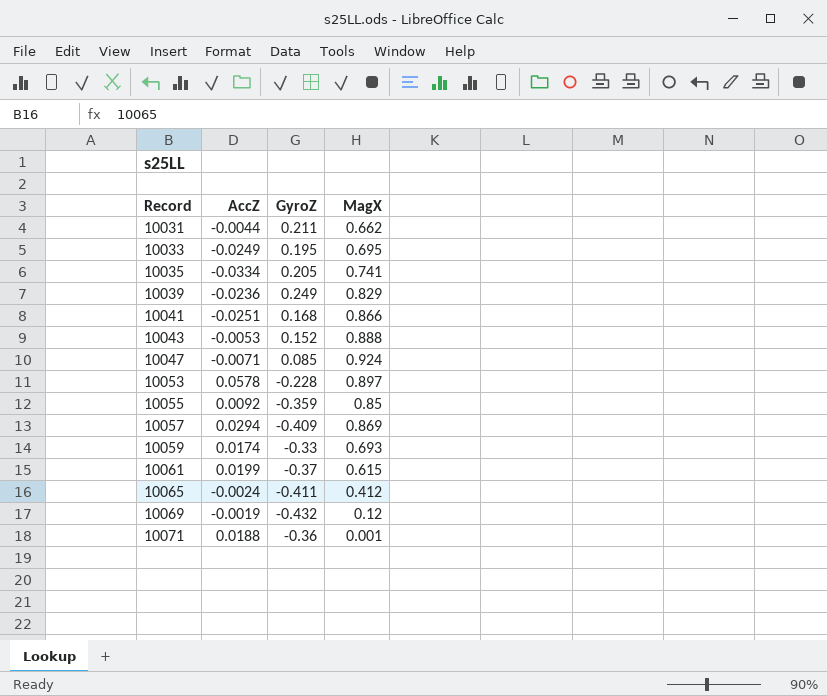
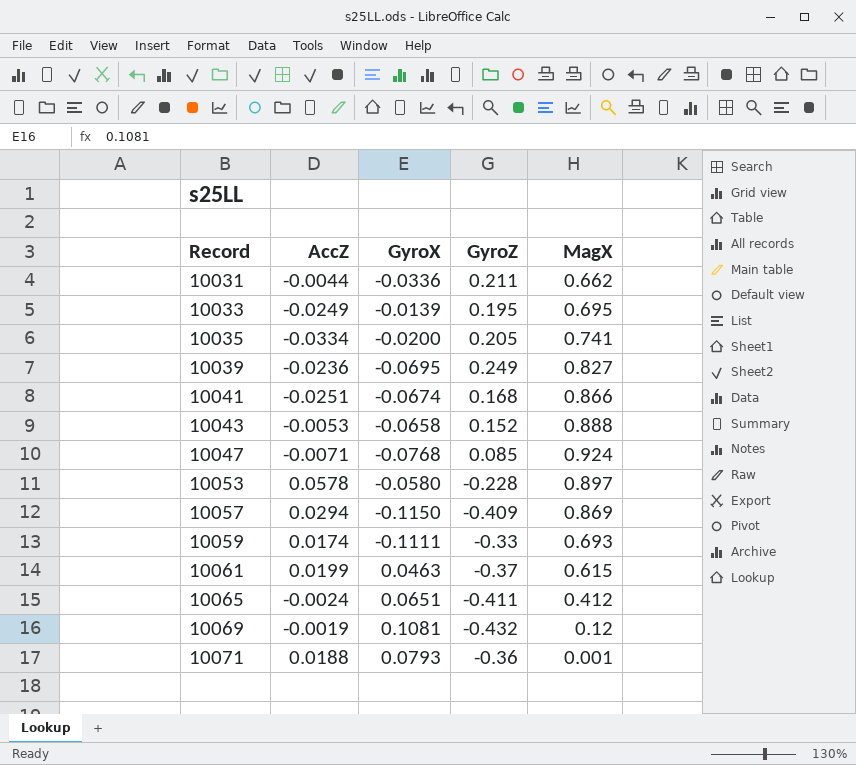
column GyroX | position: none -> 3
row 10055: 0.0092 | -0.359 | 0.85 -> none
10039 | MagX: 0.829 -> 0.827

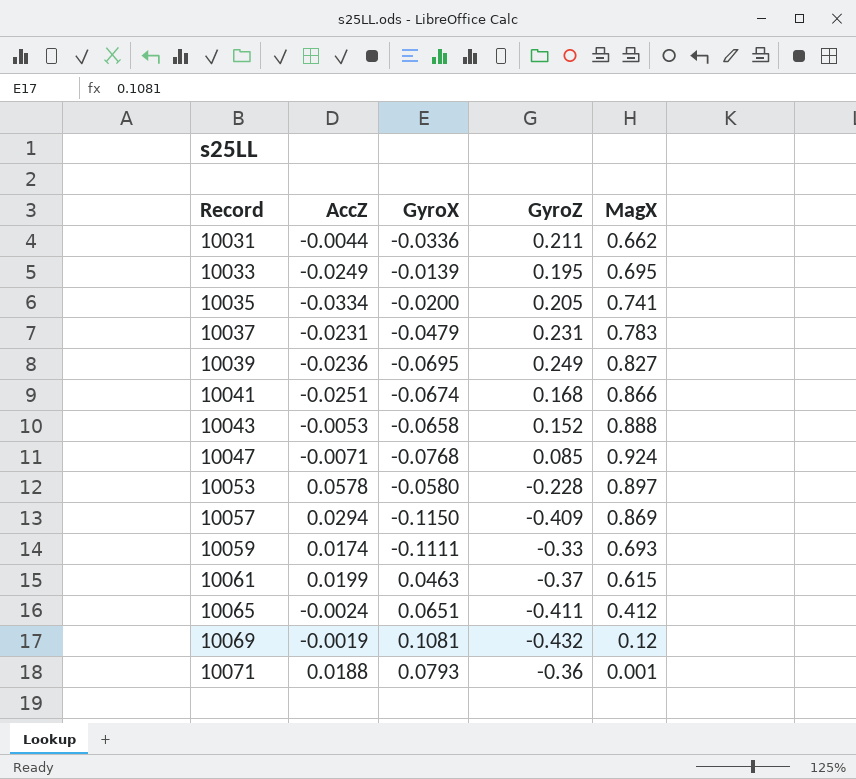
row 10037: none -> -0.0231 | -0.0479 | 0.231 | 0.783

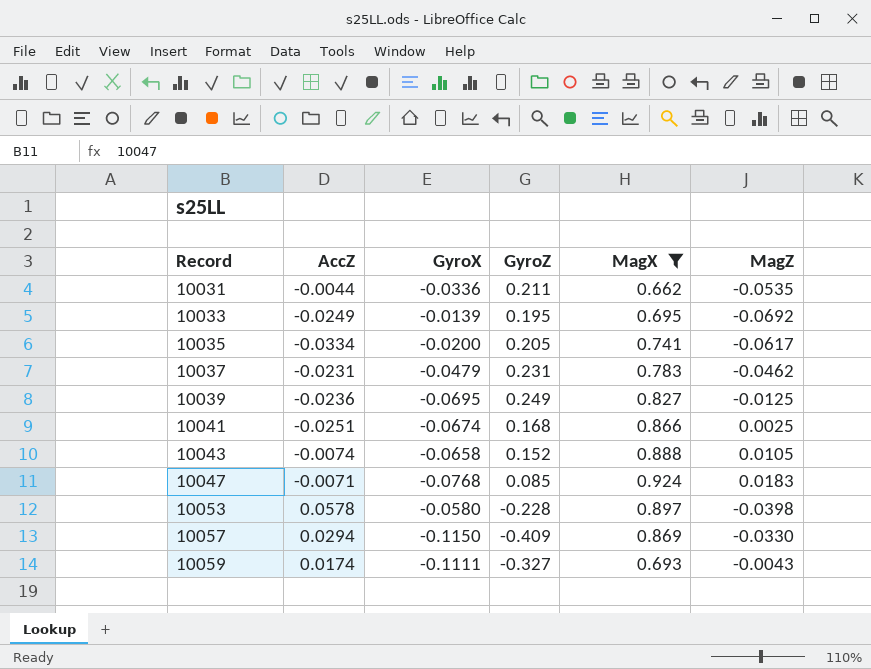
filter: none -> MagX >= 0.662
column MagZ | position: none -> 6
10043 | AccZ: -0.0053 -> -0.0074
10059 | GyroZ: -0.33 -> -0.327

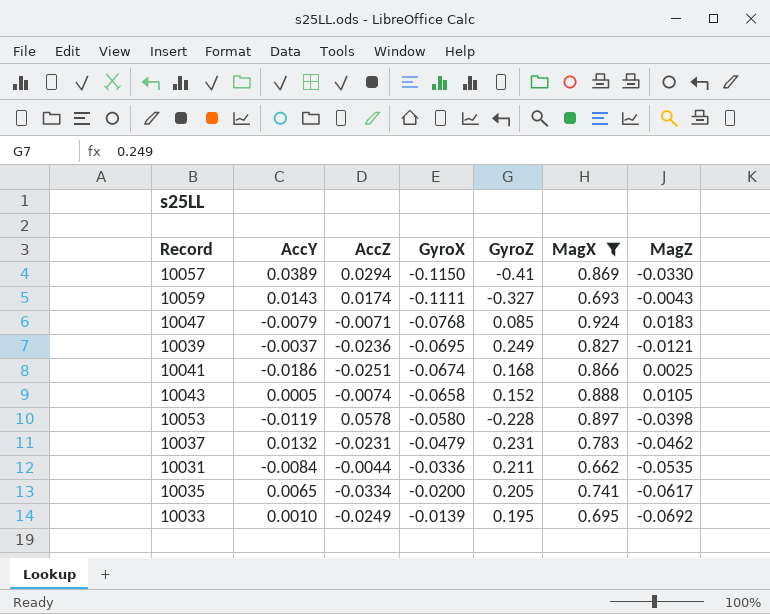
row order: Record ascending -> GyroX ascending
column AccY | position: none -> 2
10057 | GyroZ: -0.409 -> -0.41
10039 | MagZ: -0.0125 -> -0.0121

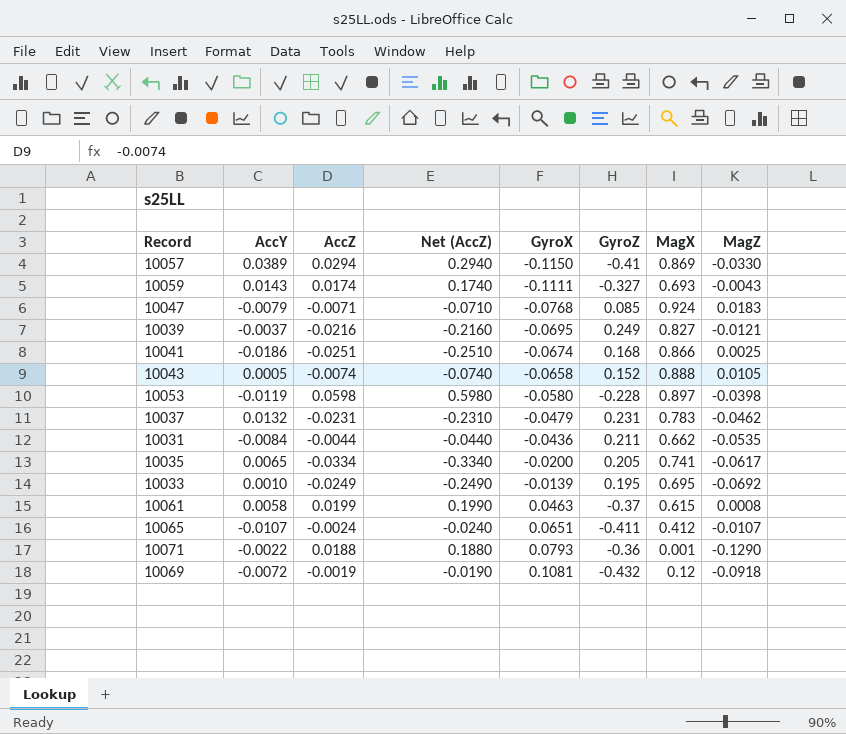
filter: MagX >= 0.662 -> none
column Net (AccZ) | formula: none -> [AccZ] * 10
10039 | AccZ: -0.0236 -> -0.0216
10053 | AccZ: 0.0578 -> 0.0598
10031 | GyroX: -0.0336 -> -0.0436

